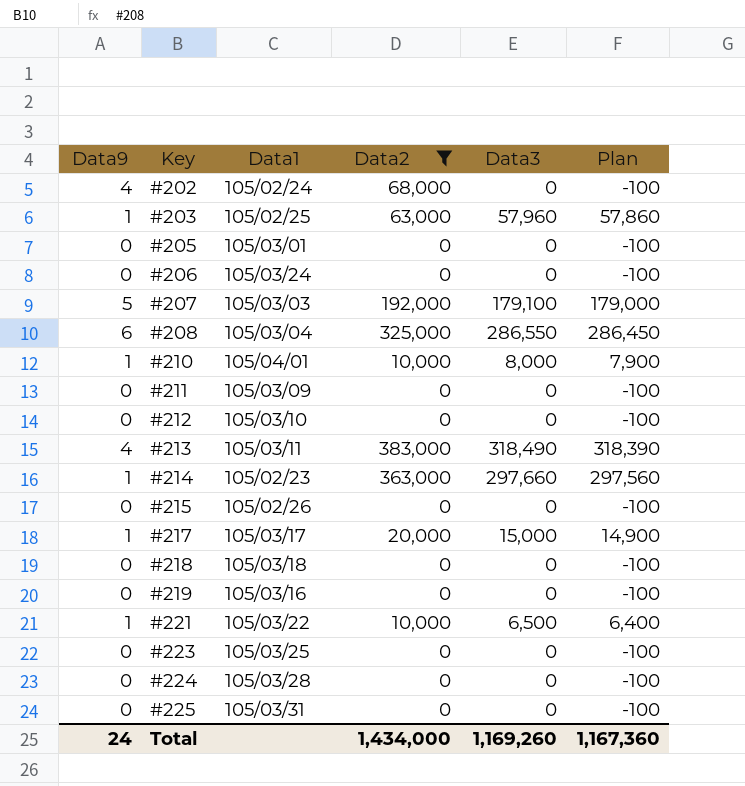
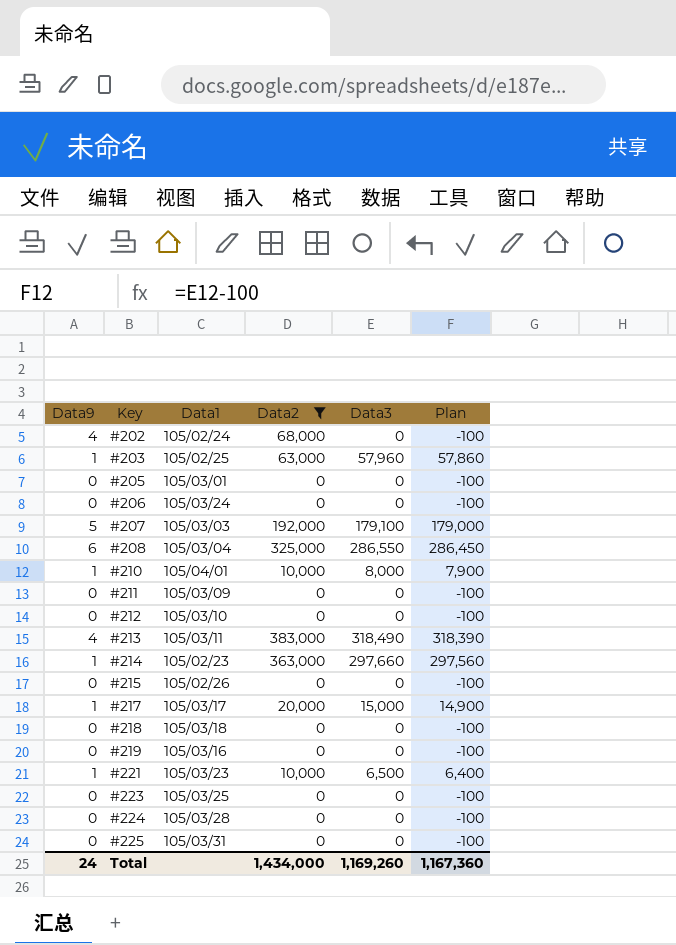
#221 | Data1: 105/03/22 -> 105/03/23

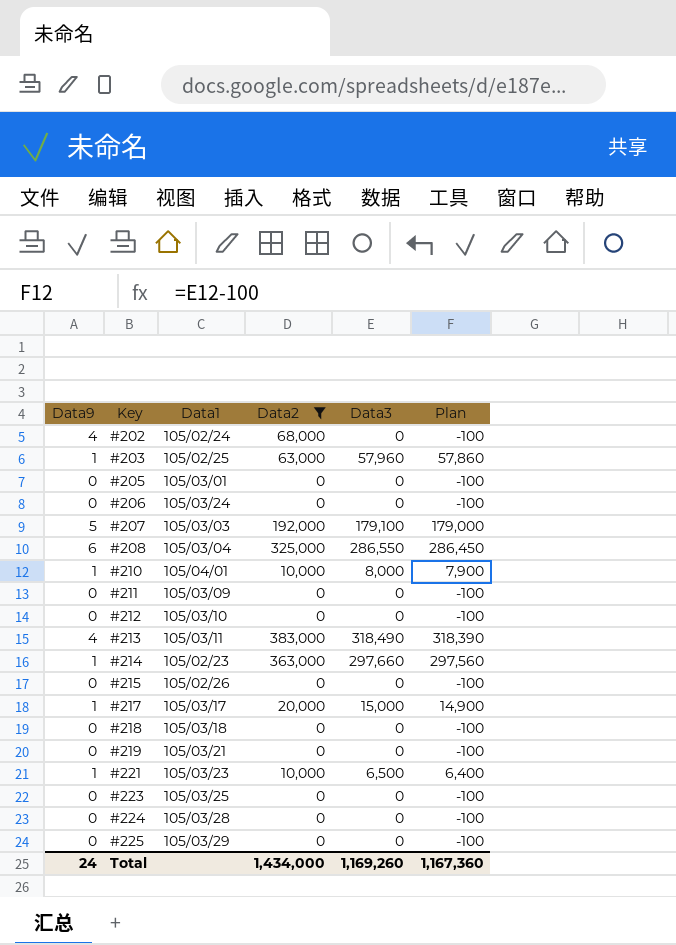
#219 | Data1: 105/03/16 -> 105/03/21
#225 | Data1: 105/03/31 -> 105/03/29

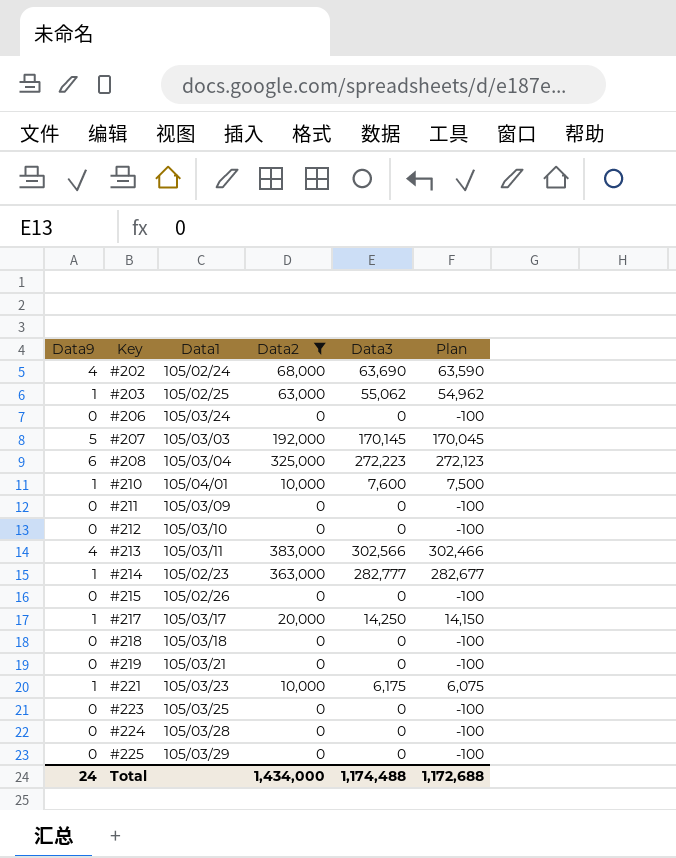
row #205: 0 | 105/03/01 | 0 | 0 | -100 -> none
#202 | Data3: 0 -> 63,690
#202 | Plan: -100 -> 63,590
#203 | Data3: 57,960 -> 55,062
#203 | Plan: 57,860 -> 54,962
#207 | Data3: 179,100 -> 170,145
#207 | Plan: 179,000 -> 170,045
#208 | Data3: 286,550 -> 272,223
#208 | Plan: 286,450 -> 272,123
#210 | Data3: 8,000 -> 7,600
#210 | Plan: 7,900 -> 7,500
#213 | Data3: 318,490 -> 302,566
#213 | Plan: 318,390 -> 302,466
#214 | Data3: 297,660 -> 282,777
#214 | Plan: 297,560 -> 282,677
#217 | Data3: 15,000 -> 14,250
#217 | Plan: 14,900 -> 14,150
#221 | Data3: 6,500 -> 6,175
#221 | Plan: 6,400 -> 6,075
Total | Data3: 1,169,260 -> 1,174,488
Total | Plan: 1,167,360 -> 1,172,688

